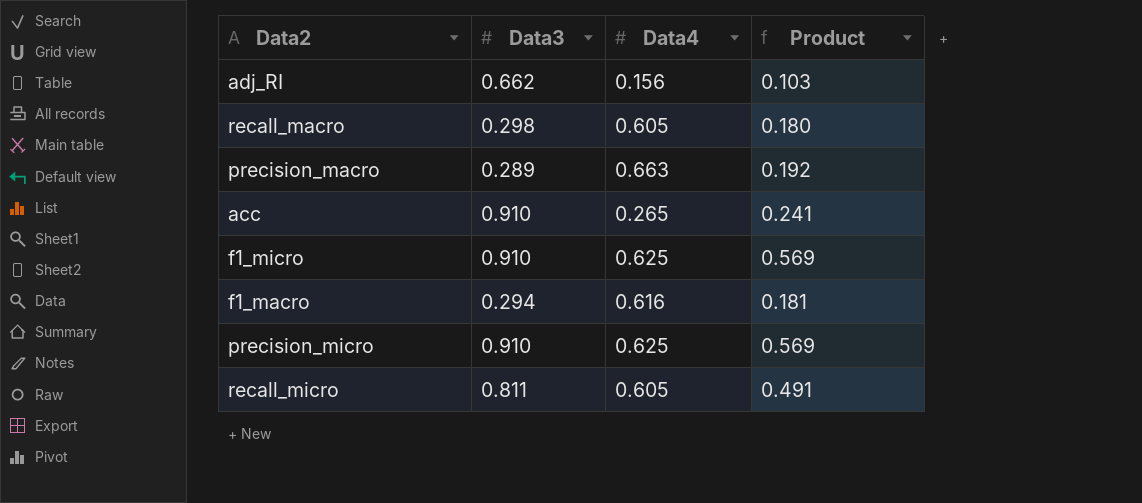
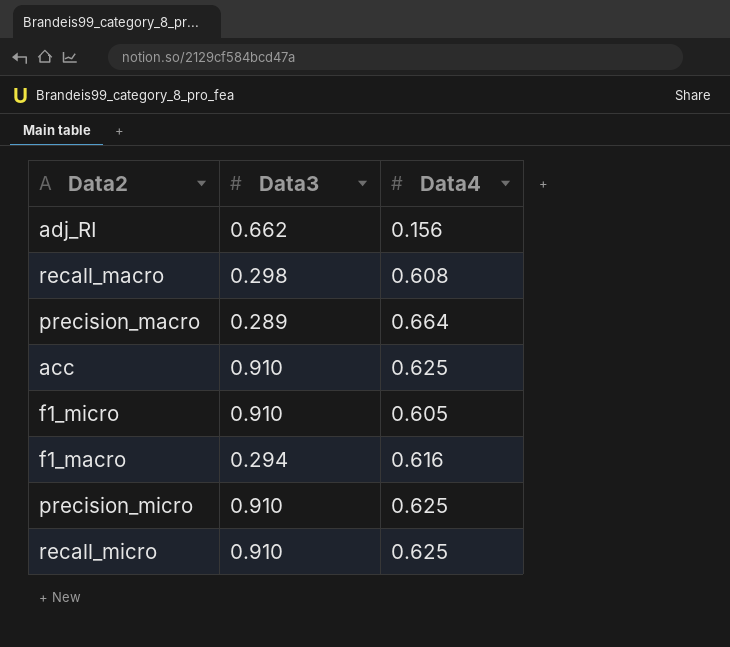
column Product | formula: [Data3] * [Data4] -> none
recall_macro | Data4: 0.605 -> 0.608
precision_macro | Data4: 0.663 -> 0.664
acc | Data4: 0.265 -> 0.625
f1_micro | Data4: 0.625 -> 0.605
recall_micro | Data3: 0.811 -> 0.910
recall_micro | Data4: 0.605 -> 0.625

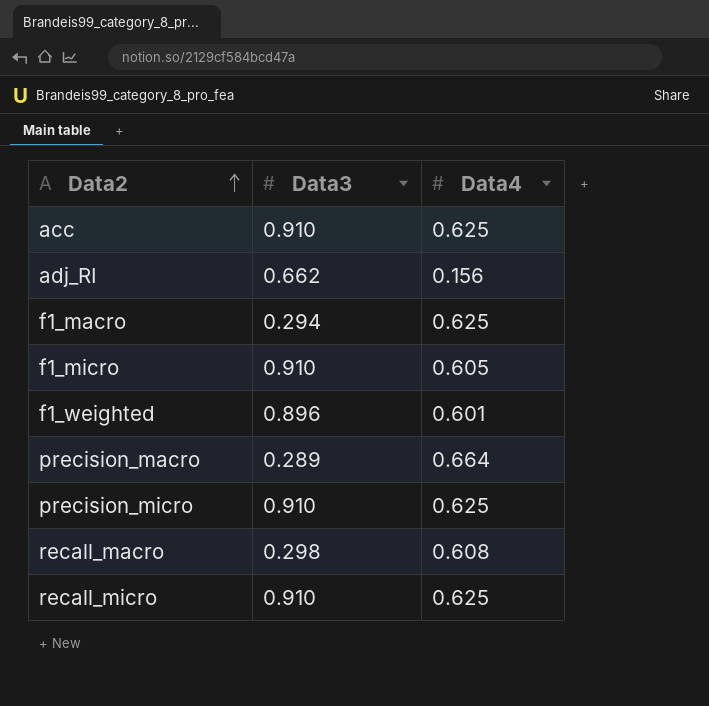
row order: none -> Data2 ascending
f1_macro | Data4: 0.616 -> 0.625
row f1_weighted: none -> 0.896 | 0.601

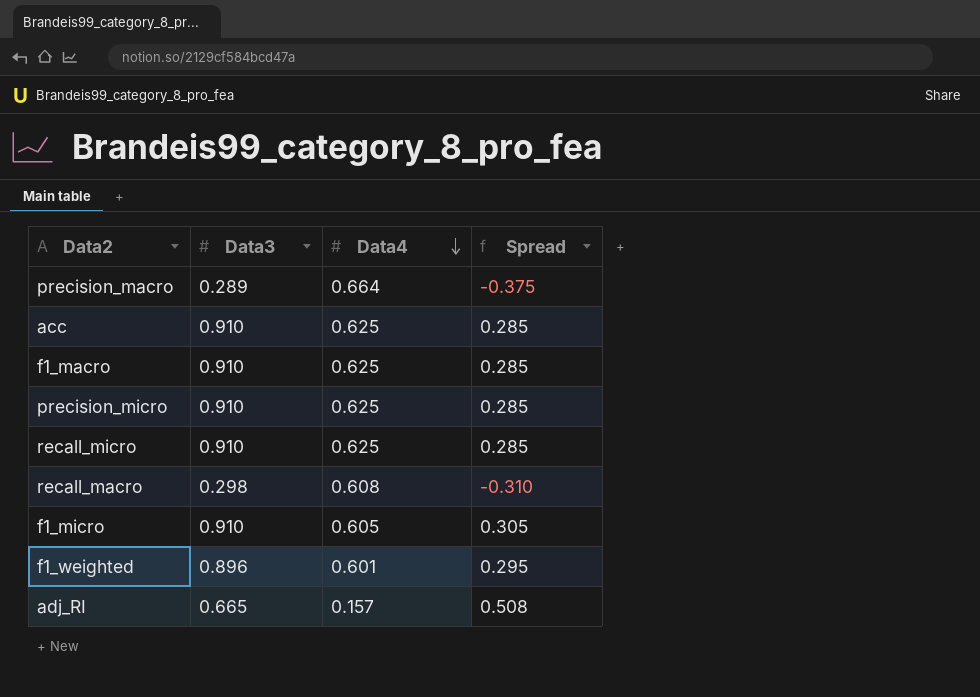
row order: Data2 ascending -> Data4 descending
column Spread | formula: none -> [Data3] - [Data4]
f1_macro | Data3: 0.294 -> 0.910
adj_RI | Data3: 0.662 -> 0.665
adj_RI | Data4: 0.156 -> 0.157

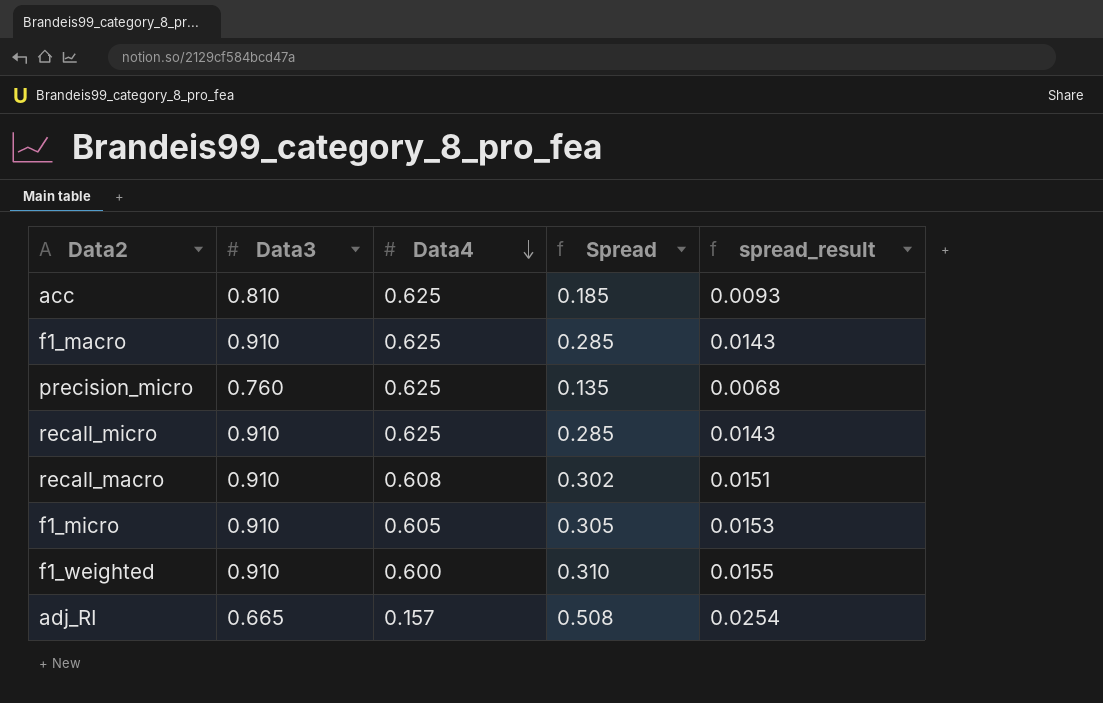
column spread_result | formula: none -> [Spread] * 0.05
row precision_macro: 0.289 | 0.664 | -0.375 -> none
acc | Data3: 0.910 -> 0.810
acc | Spread: 0.285 -> 0.185
precision_micro | Data3: 0.910 -> 0.760
precision_micro | Spread: 0.285 -> 0.135
recall_macro | Data3: 0.298 -> 0.910
recall_macro | Spread: -0.310 -> 0.302
f1_weighted | Data3: 0.896 -> 0.910
f1_weighted | Data4: 0.601 -> 0.600
f1_weighted | Spread: 0.295 -> 0.310

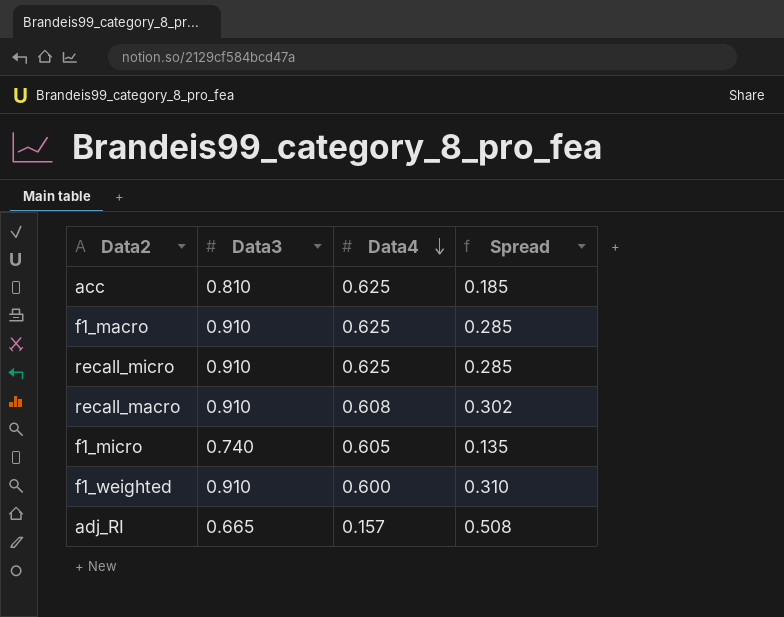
column spread_result | formula: [Spread] * 0.05 -> none
row precision_micro: 0.760 | 0.625 | 0.135 | 0.0068 -> none
f1_micro | Data3: 0.910 -> 0.740
f1_micro | Spread: 0.305 -> 0.135

